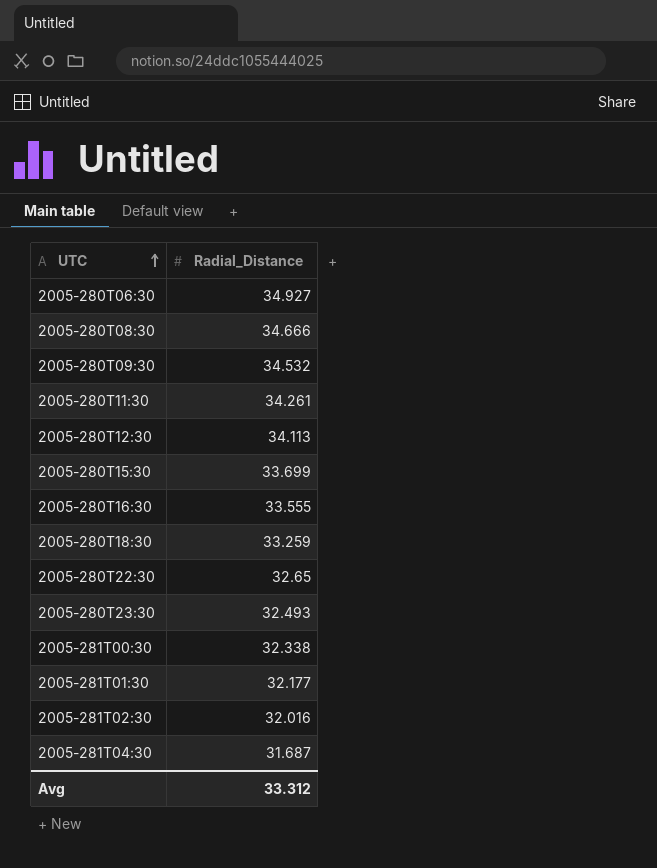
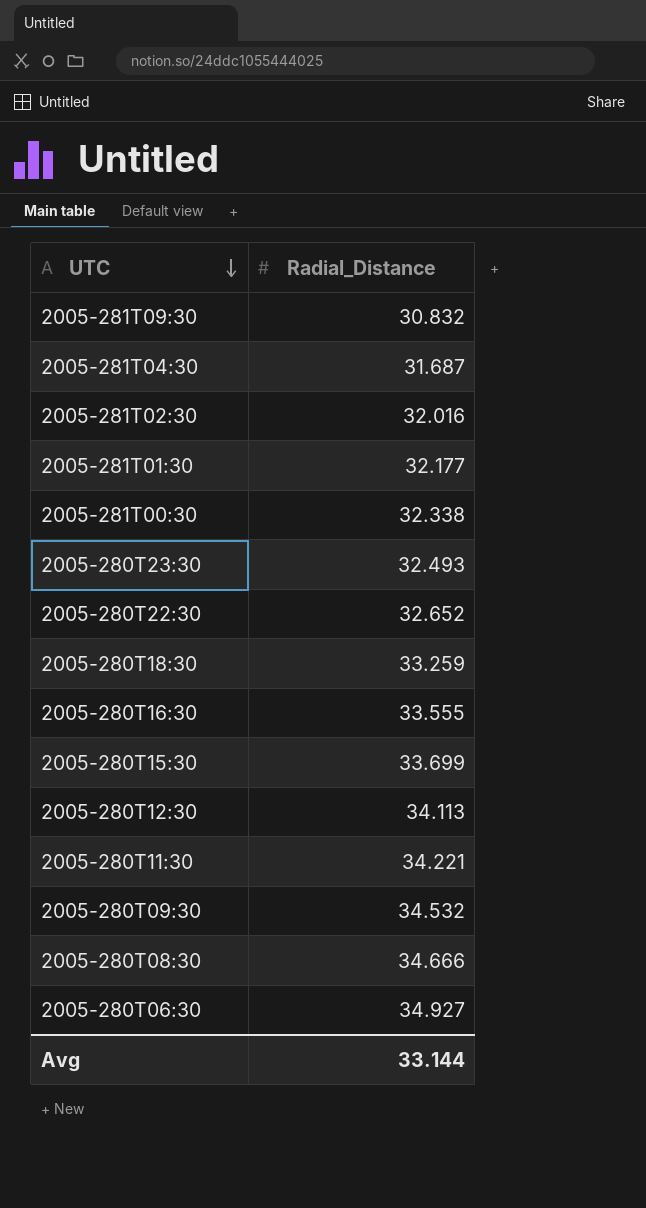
row order: UTC ascending -> UTC descending
row 2005-281T09:30: none -> 30.832
2005-280T22:30 | Radial_Distance: 32.65 -> 32.652
2005-280T11:30 | Radial_Distance: 34.261 -> 34.221
Avg | Radial_Distance: 33.312 -> 33.144

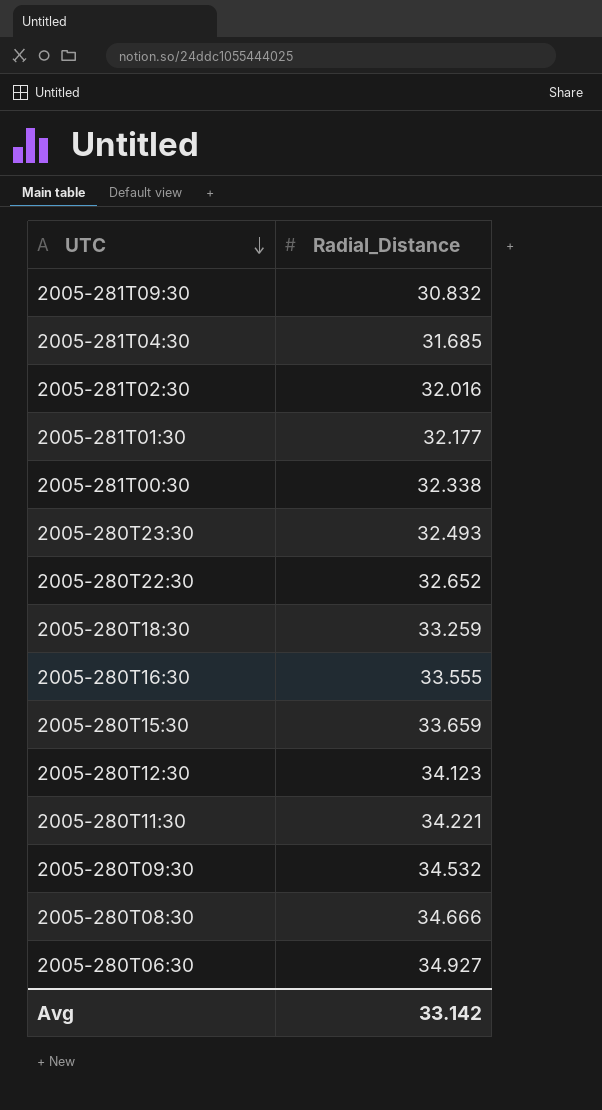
2005-281T04:30 | Radial_Distance: 31.687 -> 31.685
2005-280T15:30 | Radial_Distance: 33.699 -> 33.659
2005-280T12:30 | Radial_Distance: 34.113 -> 34.123
Avg | Radial_Distance: 33.144 -> 33.142

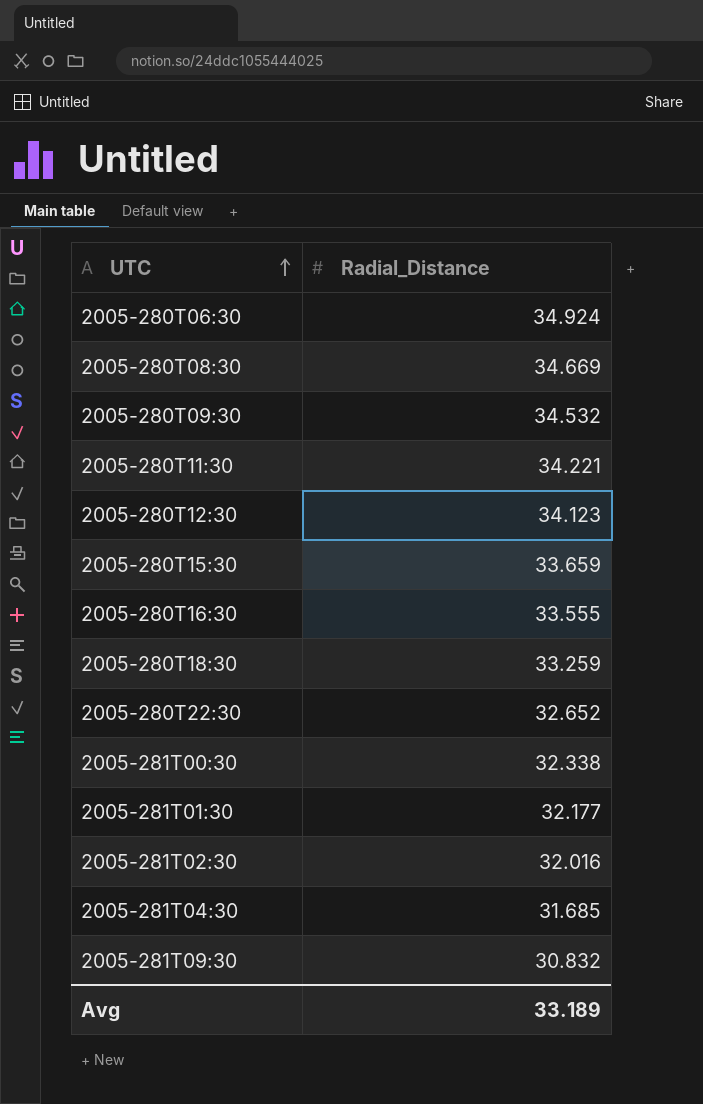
row order: UTC descending -> UTC ascending
row 2005-280T23:30: 32.493 -> none
2005-280T06:30 | Radial_Distance: 34.927 -> 34.924
2005-280T08:30 | Radial_Distance: 34.666 -> 34.669
Avg | Radial_Distance: 33.142 -> 33.189

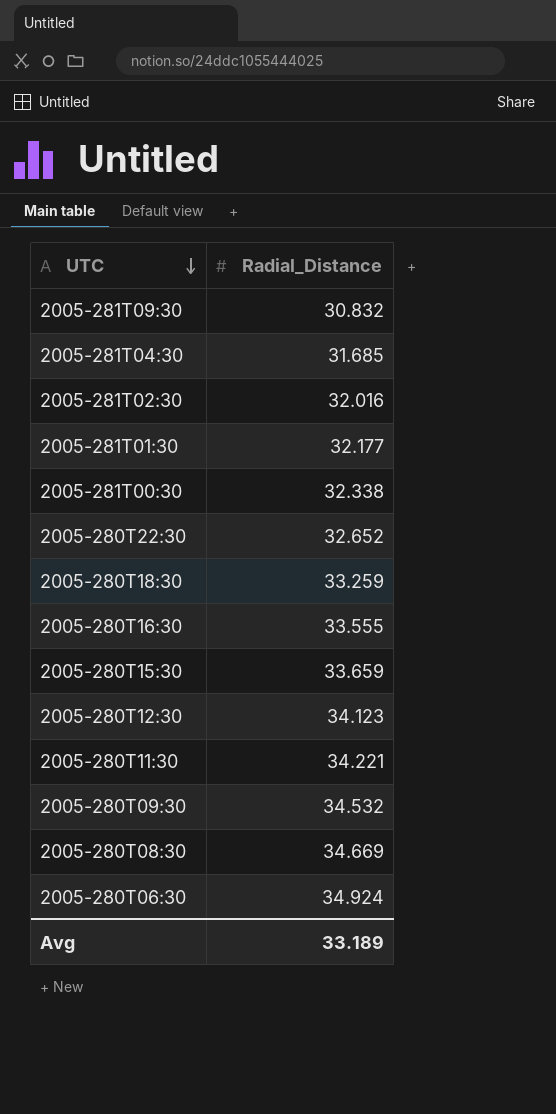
row order: UTC ascending -> UTC descending

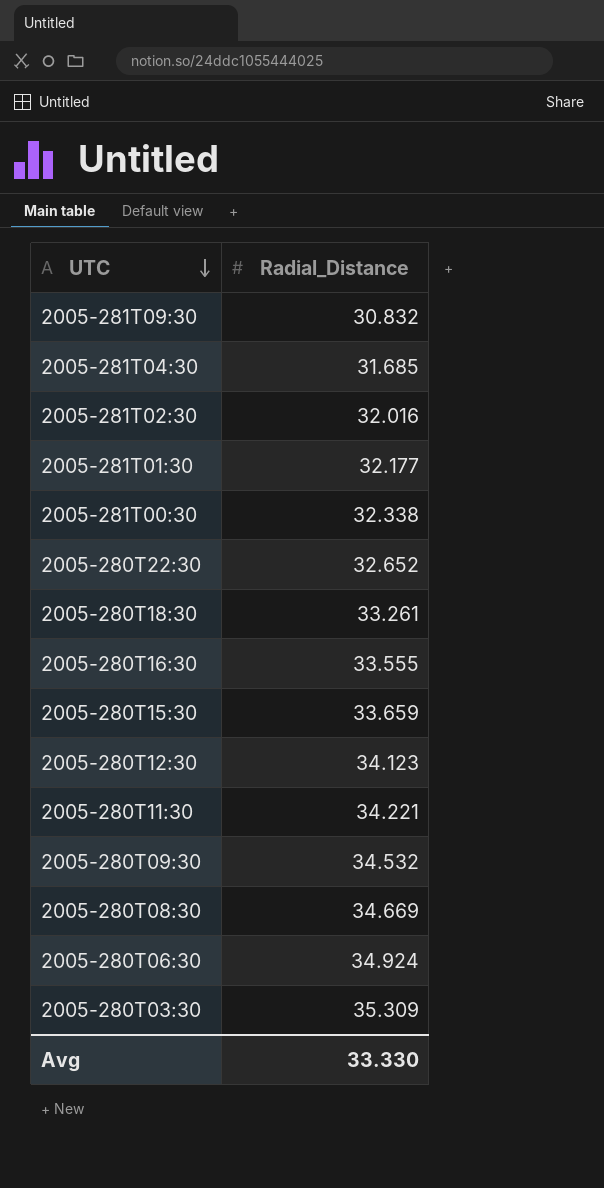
2005-280T18:30 | Radial_Distance: 33.259 -> 33.261
row 2005-280T03:30: none -> 35.309
Avg | Radial_Distance: 33.189 -> 33.330

